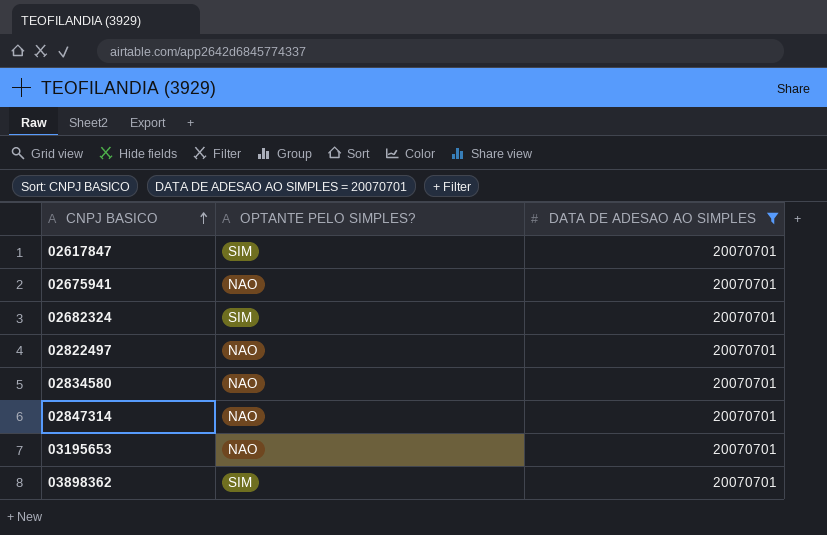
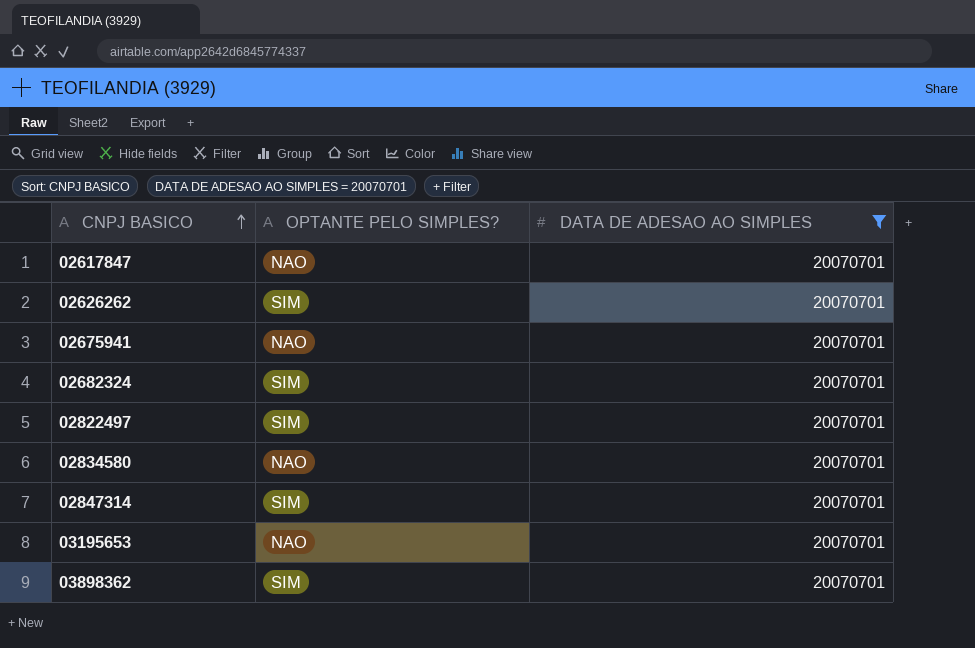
02617847 | OPTANTE PELO SIMPLES?: SIM -> NAO
row 02626262: none -> SIM | 20070701
02822497 | OPTANTE PELO SIMPLES?: NAO -> SIM
02847314 | OPTANTE PELO SIMPLES?: NAO -> SIM

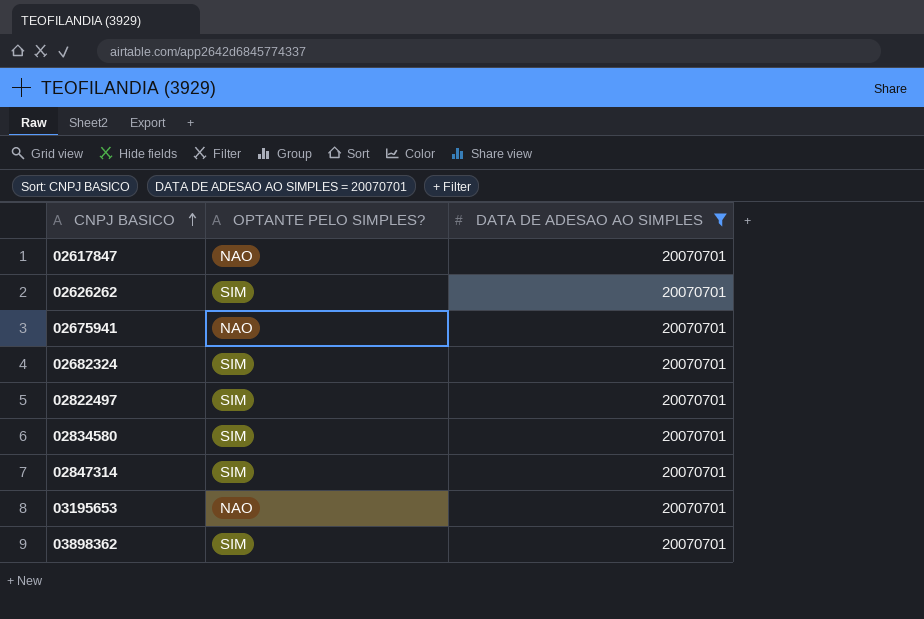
02834580 | OPTANTE PELO SIMPLES?: NAO -> SIM

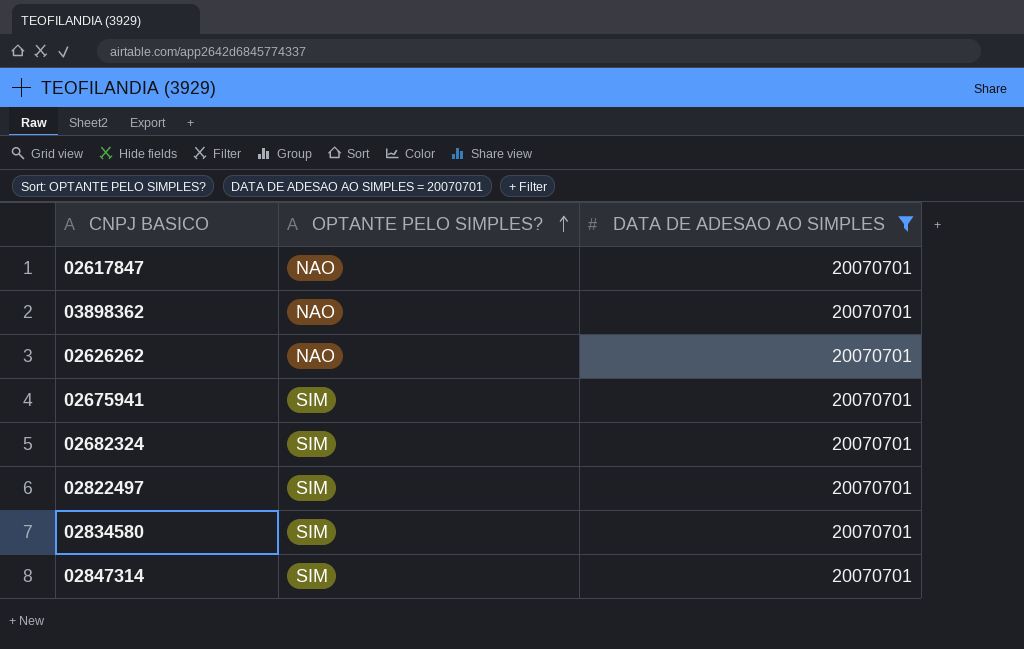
row order: CNPJ BASICO ascending -> OPTANTE PELO SIMPLES? ascending
row 03195653: NAO | 20070701 -> none
03898362 | OPTANTE PELO SIMPLES?: SIM -> NAO
02626262 | OPTANTE PELO SIMPLES?: SIM -> NAO
02675941 | OPTANTE PELO SIMPLES?: NAO -> SIM

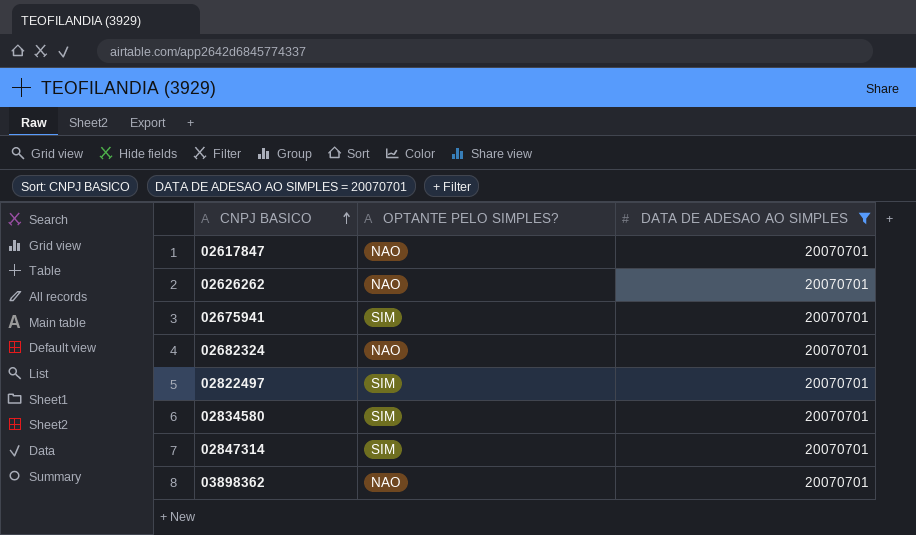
row order: OPTANTE PELO SIMPLES? ascending -> CNPJ BASICO ascending
02682324 | OPTANTE PELO SIMPLES?: SIM -> NAO

